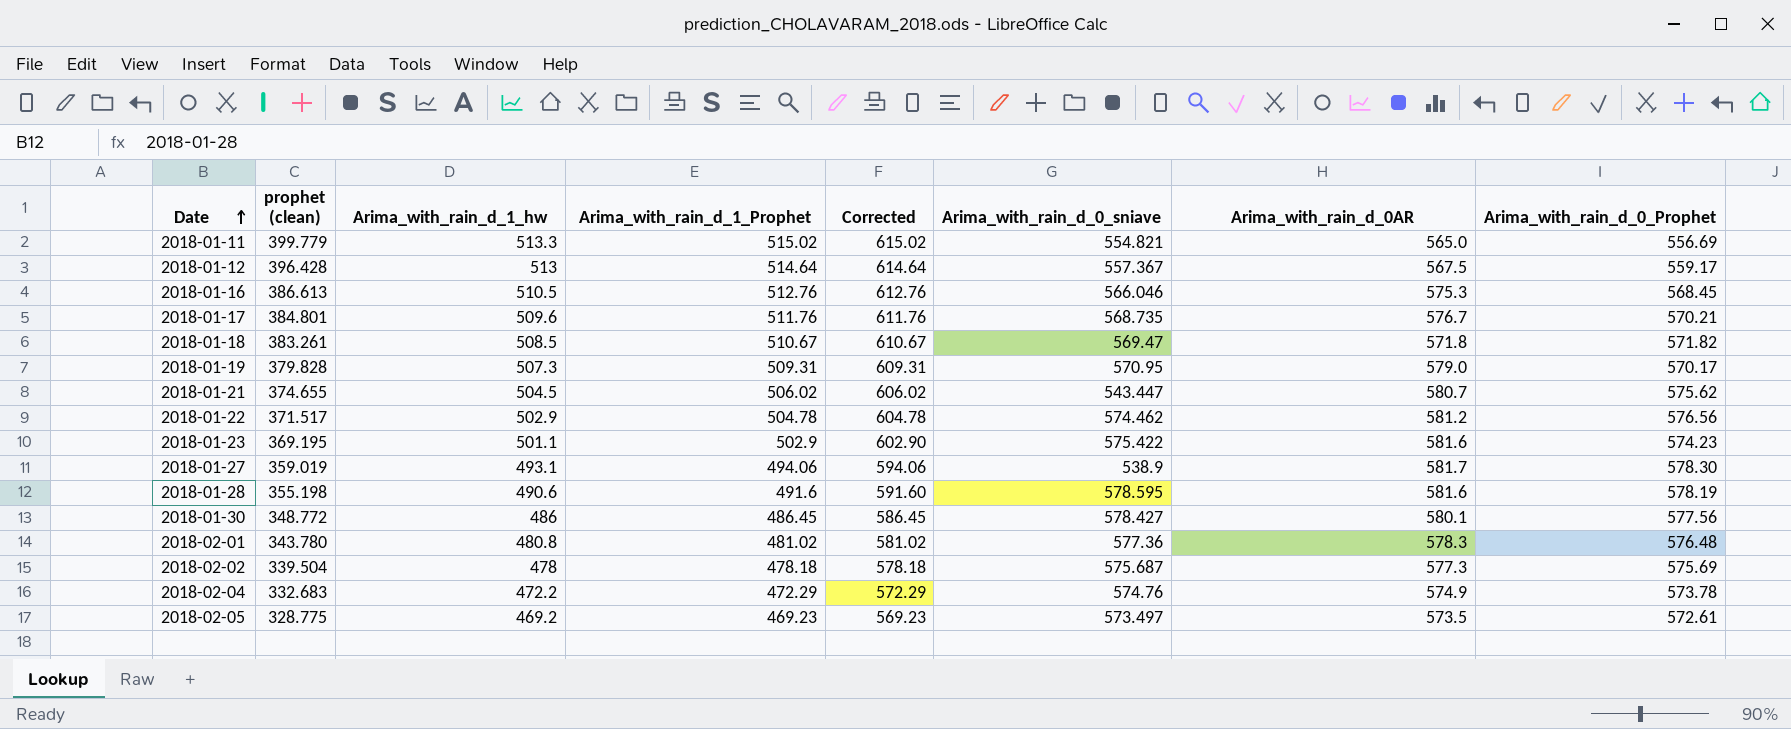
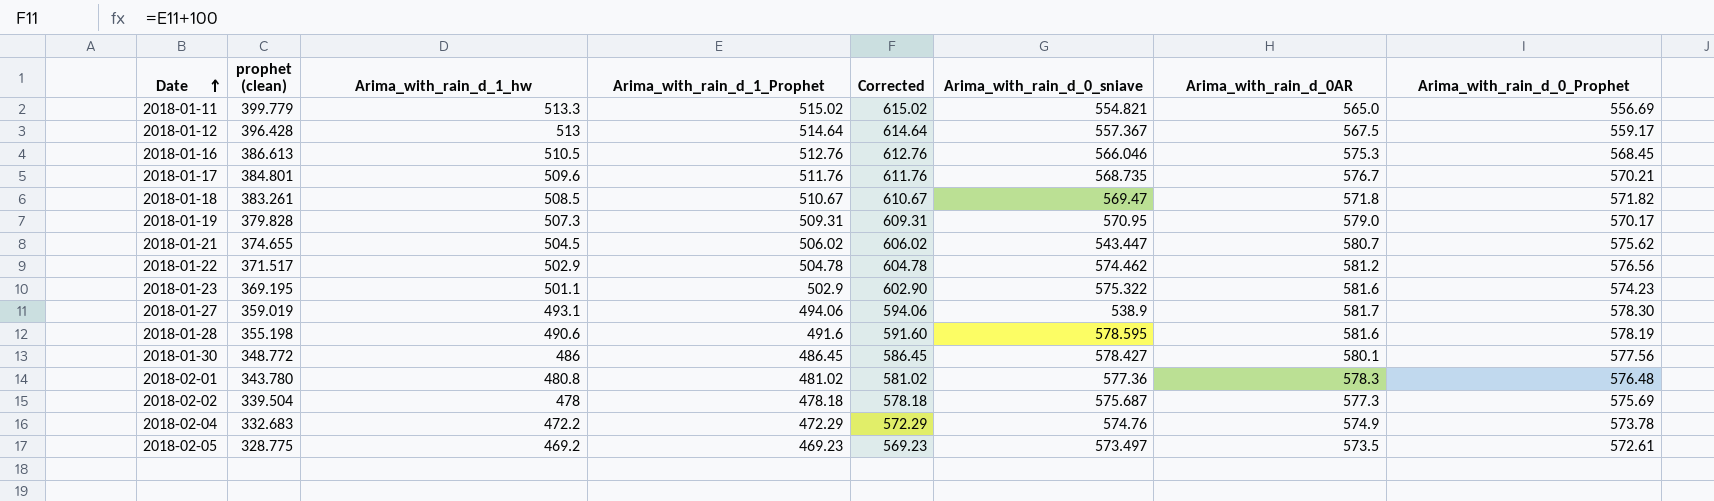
2018-01-23 | Arima_with_rain_d_0_sniave: 575.422 -> 575.322

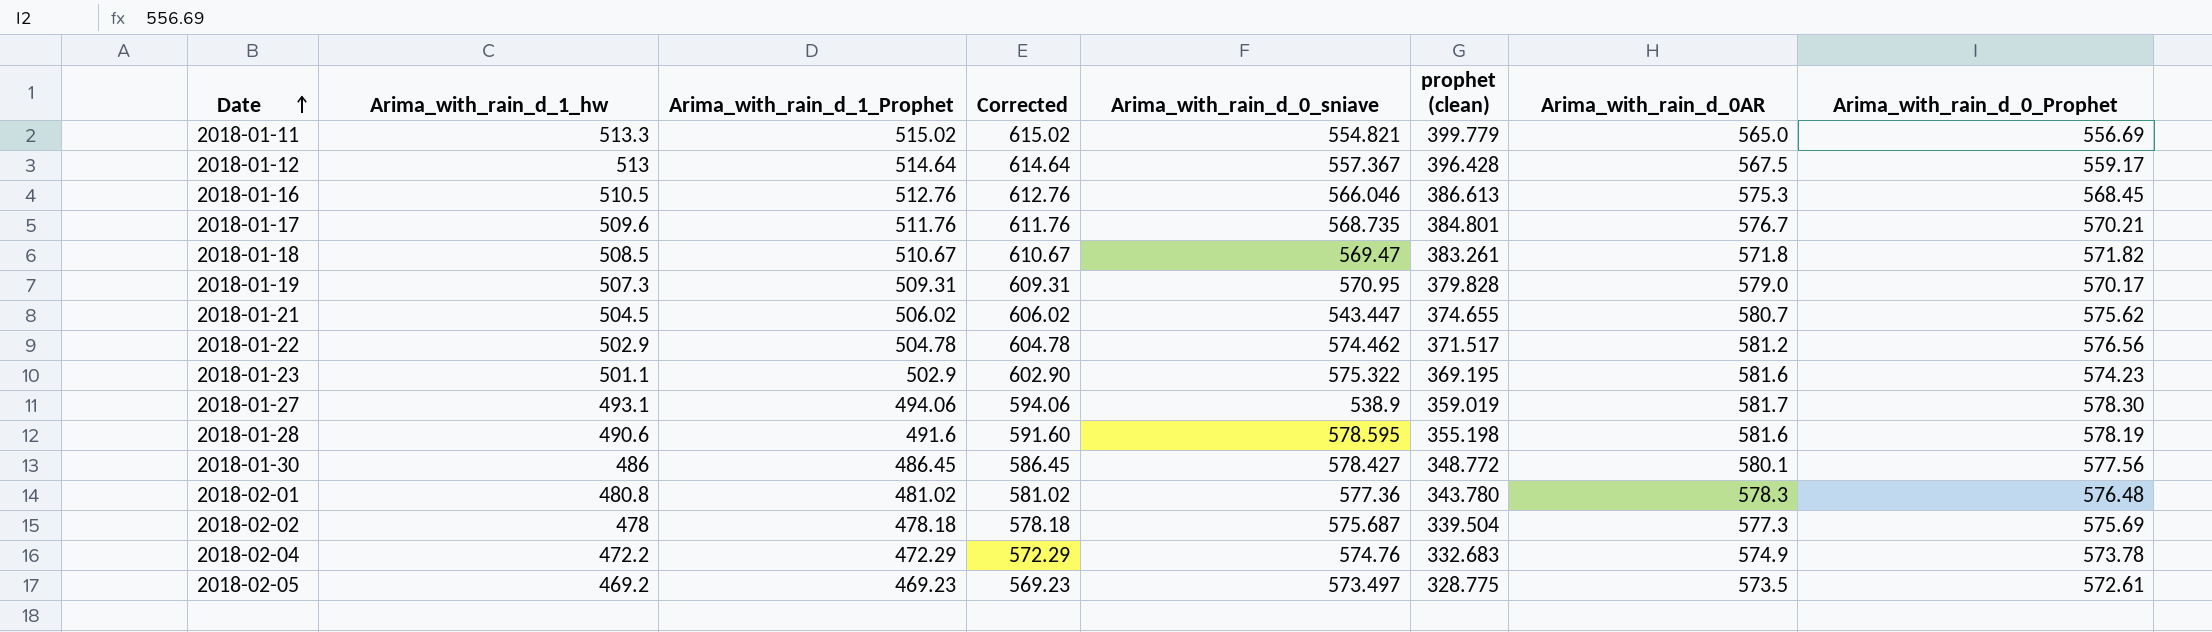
column prophet (clean) | position: 2 -> 6

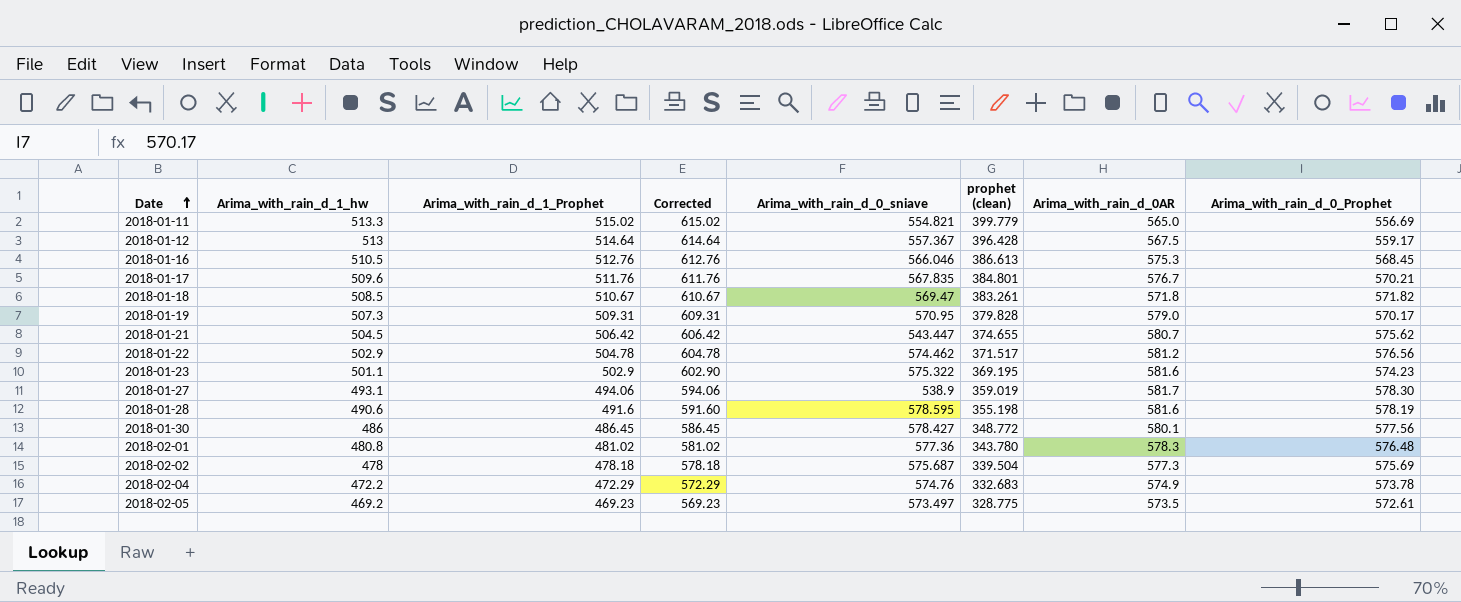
2018-01-17 | Arima_with_rain_d_0_sniave: 568.735 -> 567.835
2018-01-21 | Arima_with_rain_d_1_Prophet: 506.02 -> 506.42
2018-01-21 | Corrected: 606.02 -> 606.42

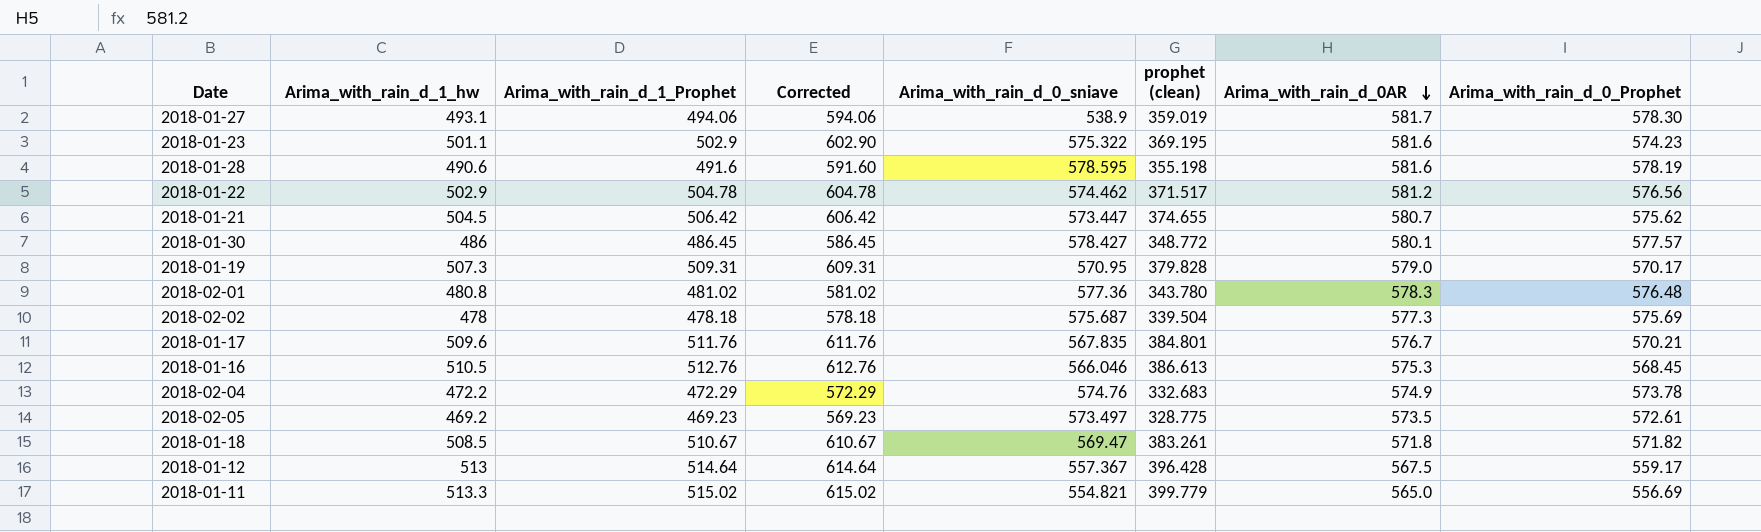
row order: Date ascending -> Arima_with_rain_d_0AR descending
2018-01-21 | Arima_with_rain_d_0_sniave: 543.447 -> 573.447
2018-01-30 | Arima_with_rain_d_0_Prophet: 577.56 -> 577.57

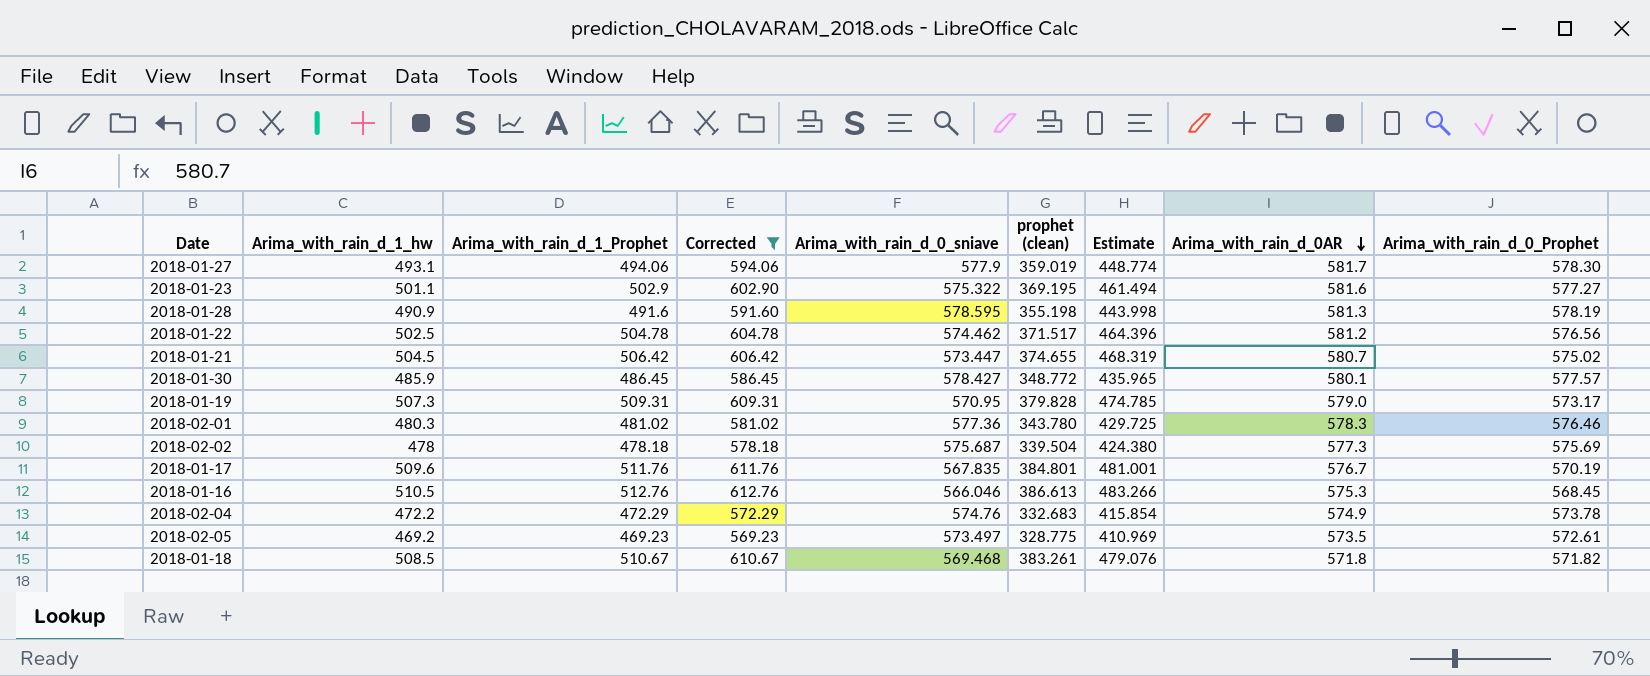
filter: none -> Corrected <= 612.76
column Estimate | formula: none -> [prophet (clean)] * 1.25
2018-01-27 | Arima_with_rain_d_0_sniave: 538.9 -> 577.9
2018-01-23 | Arima_with_rain_d_0_Prophet: 574.23 -> 577.27
2018-01-28 | Arima_with_rain_d_1_hw: 490.6 -> 490.9
2018-01-28 | Arima_with_rain_d_0AR: 581.6 -> 581.3
2018-01-22 | Arima_with_rain_d_1_hw: 502.9 -> 502.5
2018-01-21 | Arima_with_rain_d_0_Prophet: 575.62 -> 575.02
2018-01-30 | Arima_with_rain_d_1_hw: 486 -> 485.9
2018-01-19 | Arima_with_rain_d_0_Prophet: 570.17 -> 573.17
2018-02-01 | Arima_with_rain_d_1_hw: 480.8 -> 480.3
2018-02-01 | Arima_with_rain_d_0_Prophet: 576.48 -> 576.46
2018-01-17 | Arima_with_rain_d_0_Prophet: 570.21 -> 570.19
2018-01-18 | Arima_with_rain_d_0_sniave: 569.47 -> 569.468

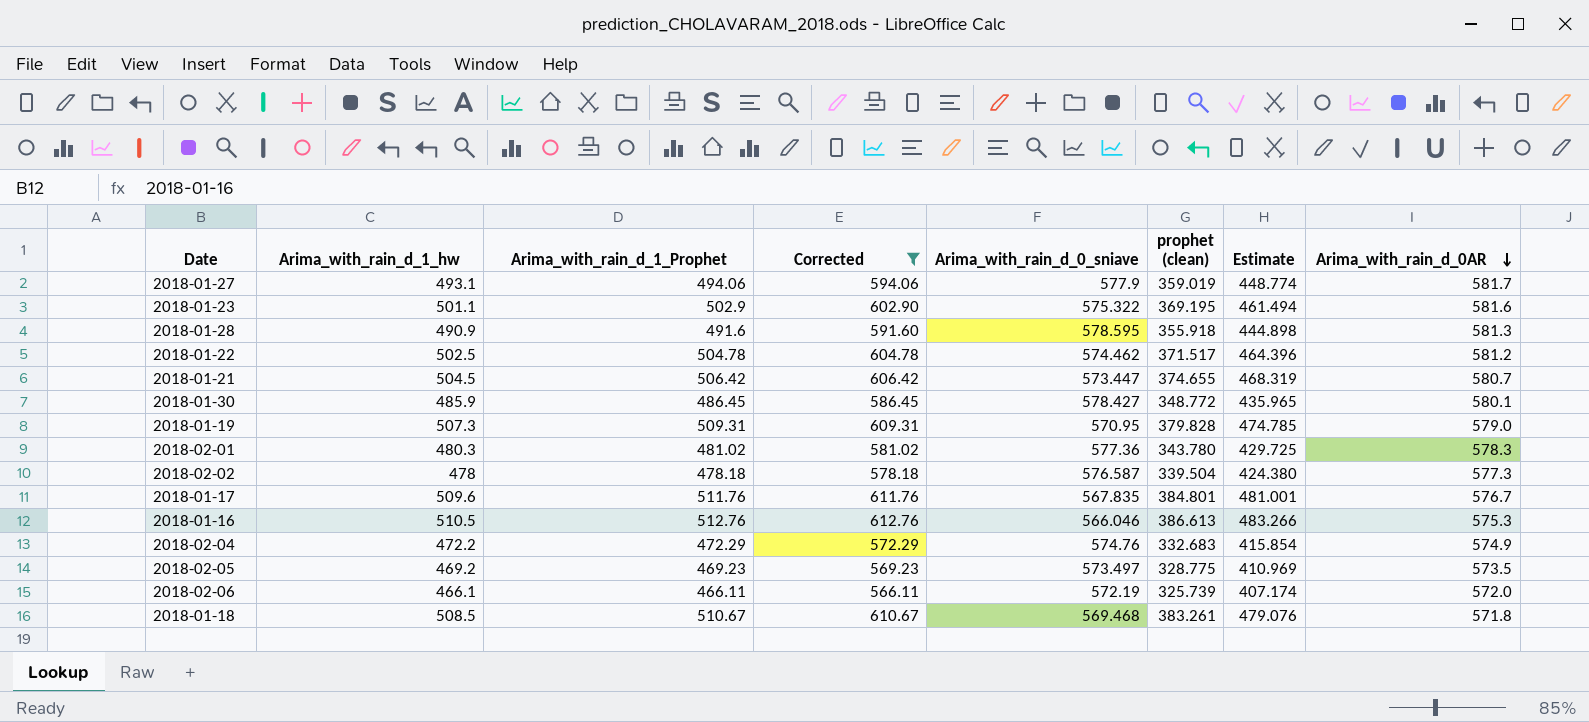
column Arima_with_rain_d_0_Prophet | position: 9 -> none
2018-01-28 | prophet (clean): 355.198 -> 355.918
2018-01-28 | Estimate: 443.998 -> 444.898
2018-02-02 | Arima_with_rain_d_0_sniave: 575.687 -> 576.587
row 2018-02-06: none -> 466.1 | 466.11 | 566.11 | 572.19 | 325.739 | 407.174 | 572.0

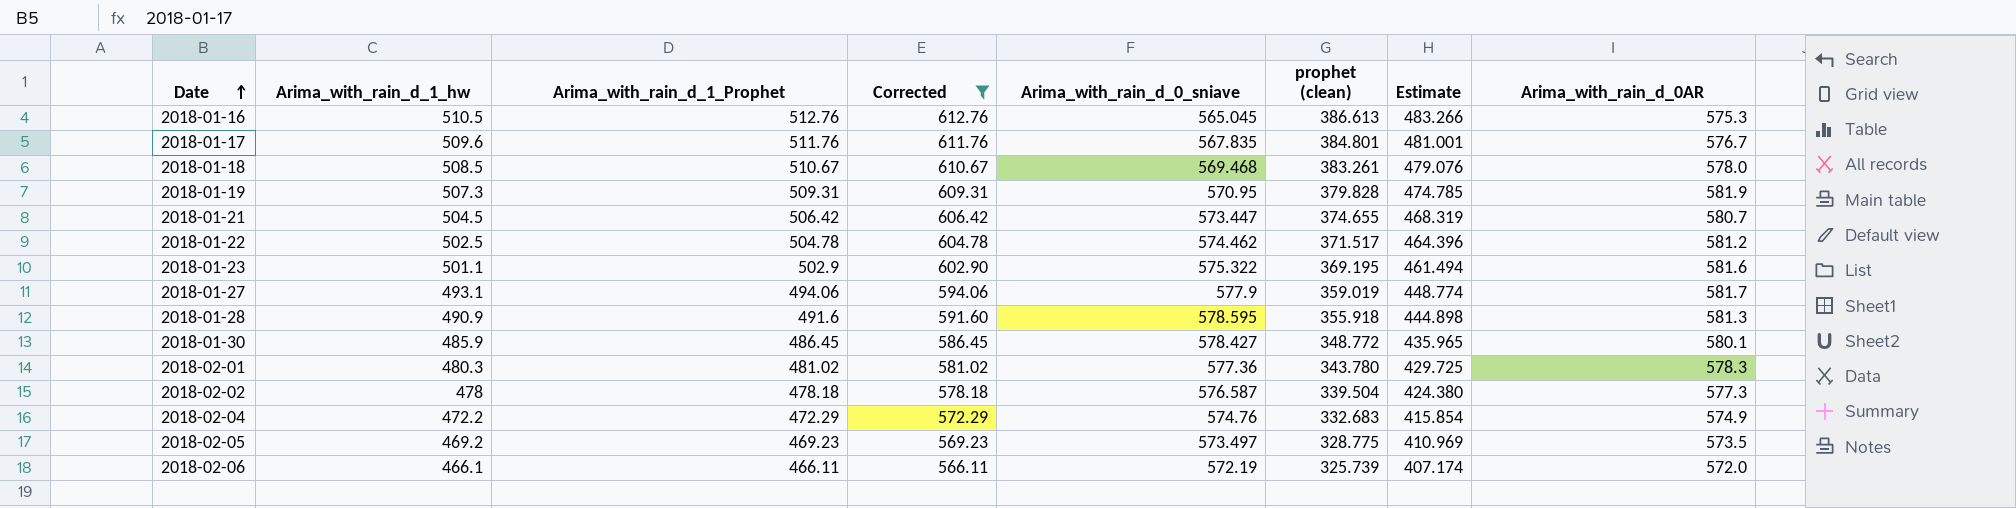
row order: Arima_with_rain_d_0AR descending -> Date ascending
2018-01-16 | Arima_with_rain_d_0_sniave: 566.046 -> 565.045
2018-01-18 | Arima_with_rain_d_0AR: 571.8 -> 578.0
2018-01-19 | Arima_with_rain_d_0AR: 579.0 -> 581.9

